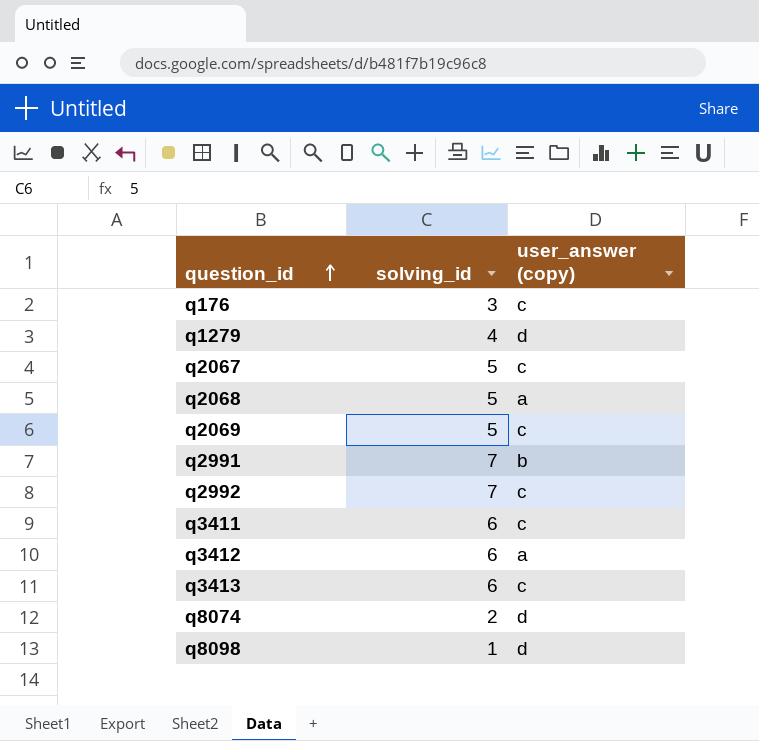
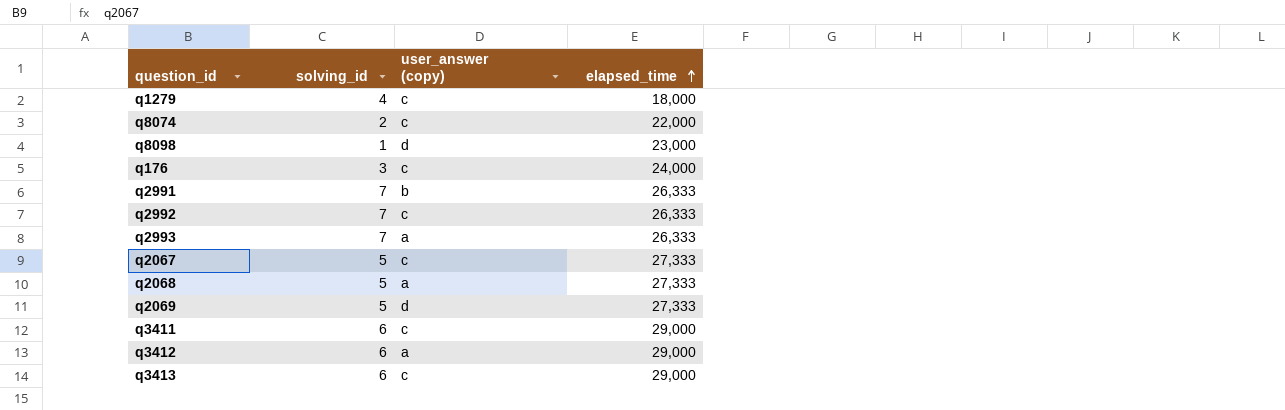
row order: question_id ascending -> elapsed_time ascending
column elapsed_time | position: none -> 4
q1279 | user_answer (copy): d -> c
q8074 | user_answer (copy): d -> c
row q2993: none -> 7 | a | 26,333
q2069 | user_answer (copy): c -> d

